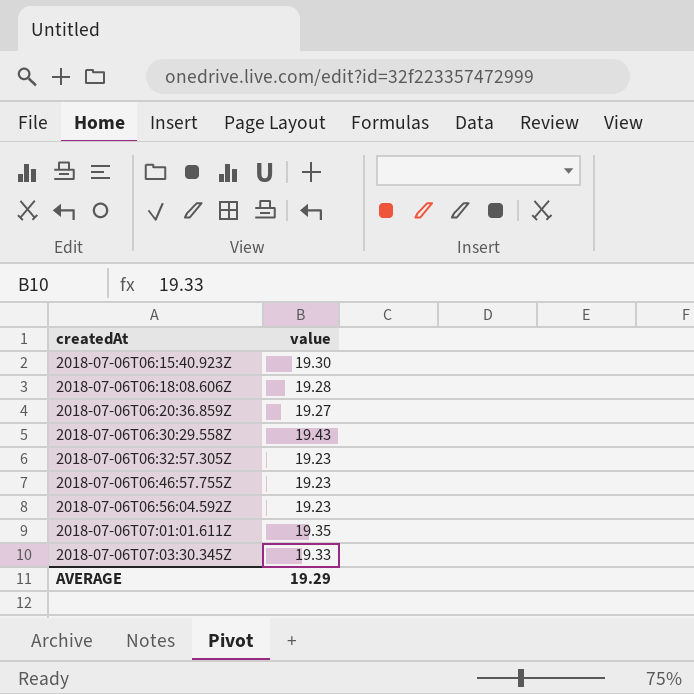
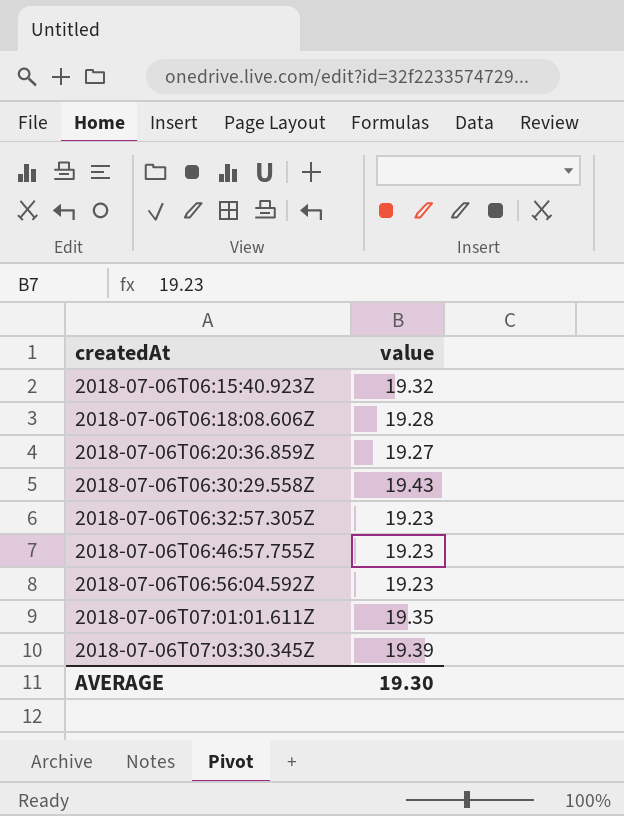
2018-07-06T06:15:40.923Z | value: 19.30 -> 19.32
2018-07-06T07:03:30.345Z | value: 19.33 -> 19.39
AVERAGE | value: 19.29 -> 19.30

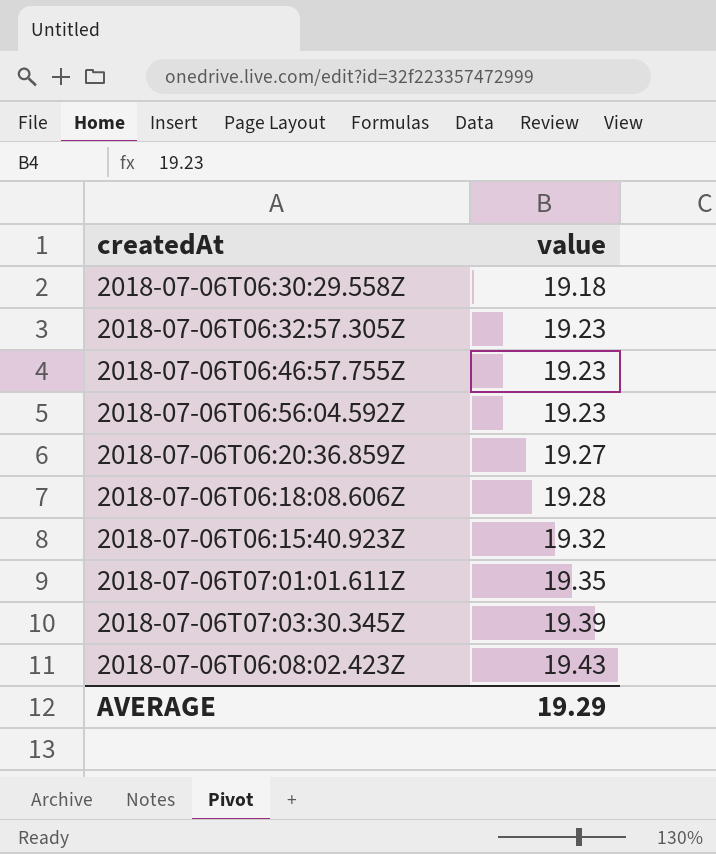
row order: createdAt ascending -> value ascending
2018-07-06T06:30:29.558Z | value: 19.43 -> 19.18
row 2018-07-06T06:08:02.423Z: none -> 19.43
AVERAGE | value: 19.30 -> 19.29

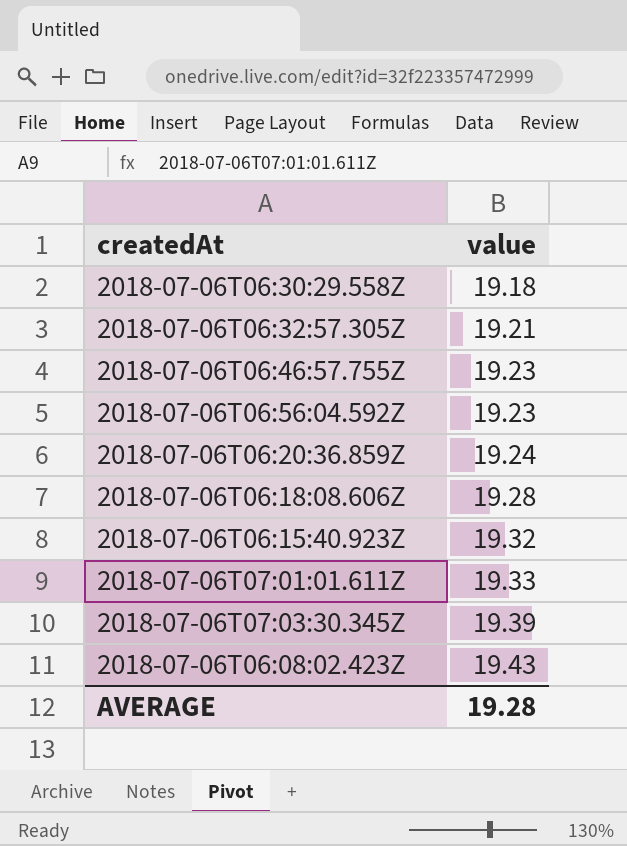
2018-07-06T06:32:57.305Z | value: 19.23 -> 19.21
2018-07-06T06:20:36.859Z | value: 19.27 -> 19.24
2018-07-06T07:01:01.611Z | value: 19.35 -> 19.33
AVERAGE | value: 19.29 -> 19.28

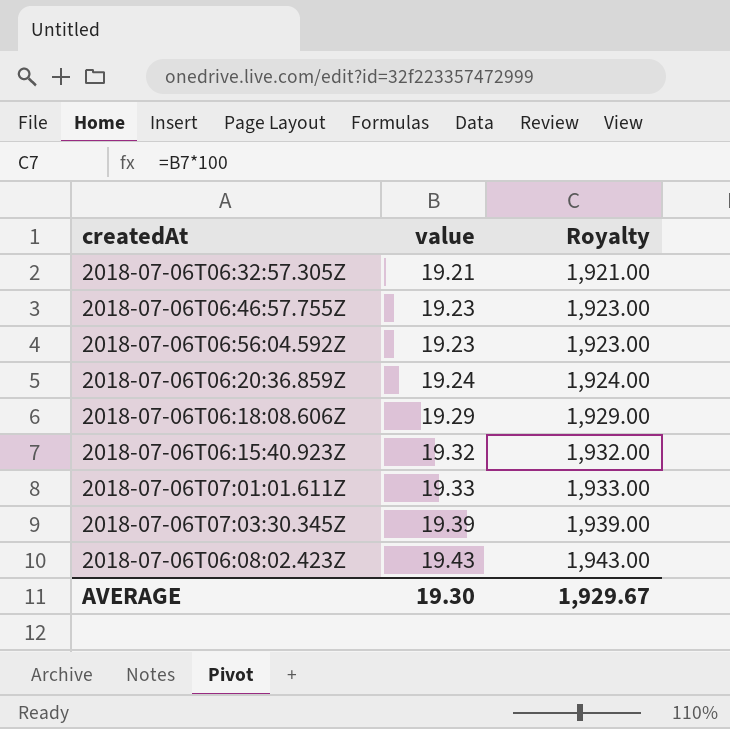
column Royalty | formula: none -> [value] * 100
row 2018-07-06T06:30:29.558Z: 19.18 -> none
2018-07-06T06:18:08.606Z | value: 19.28 -> 19.29
AVERAGE | value: 19.28 -> 19.30

